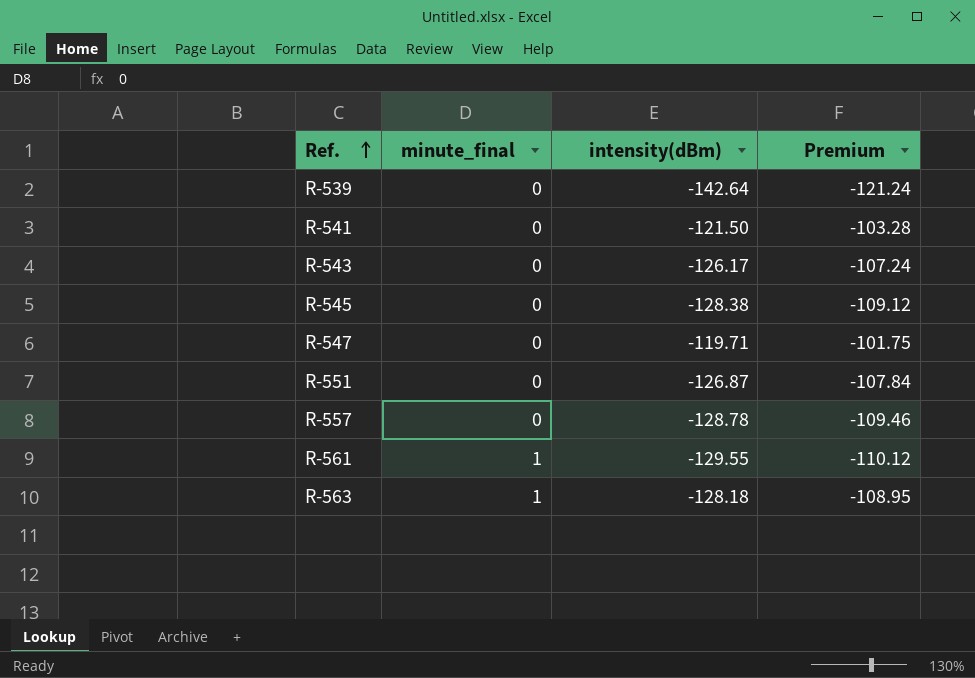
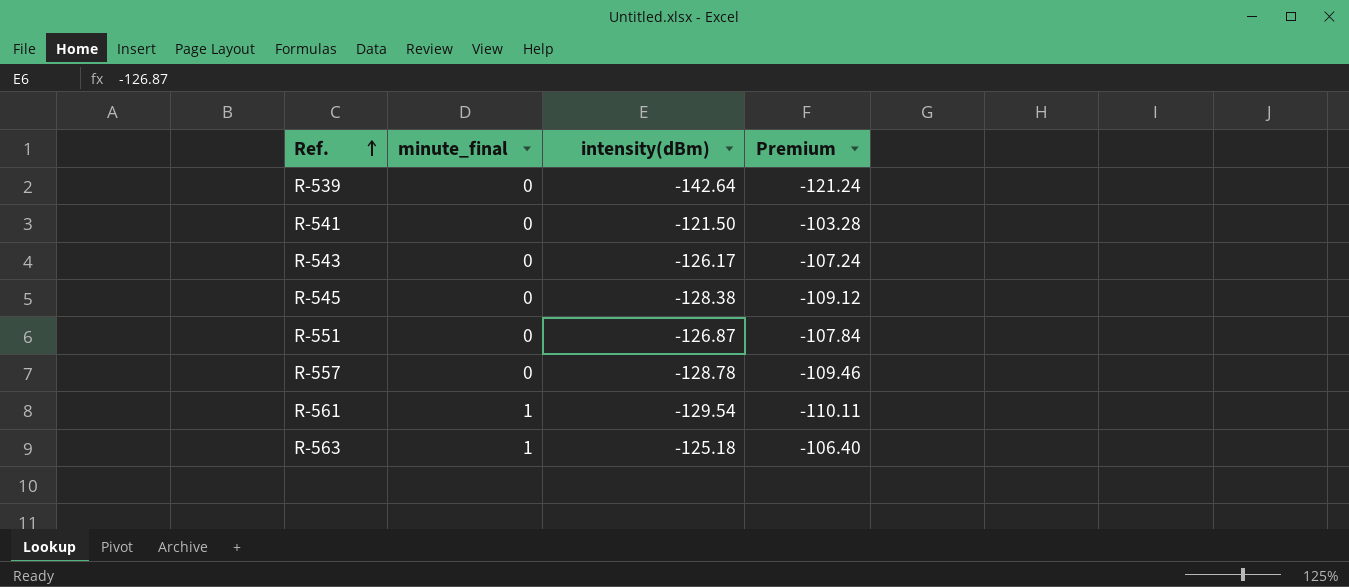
row R-547: 0 | -119.71 | -101.75 -> none
R-561 | intensity(dBm): -129.55 -> -129.54
R-561 | Premium: -110.12 -> -110.11
R-563 | intensity(dBm): -128.18 -> -125.18
R-563 | Premium: -108.95 -> -106.40

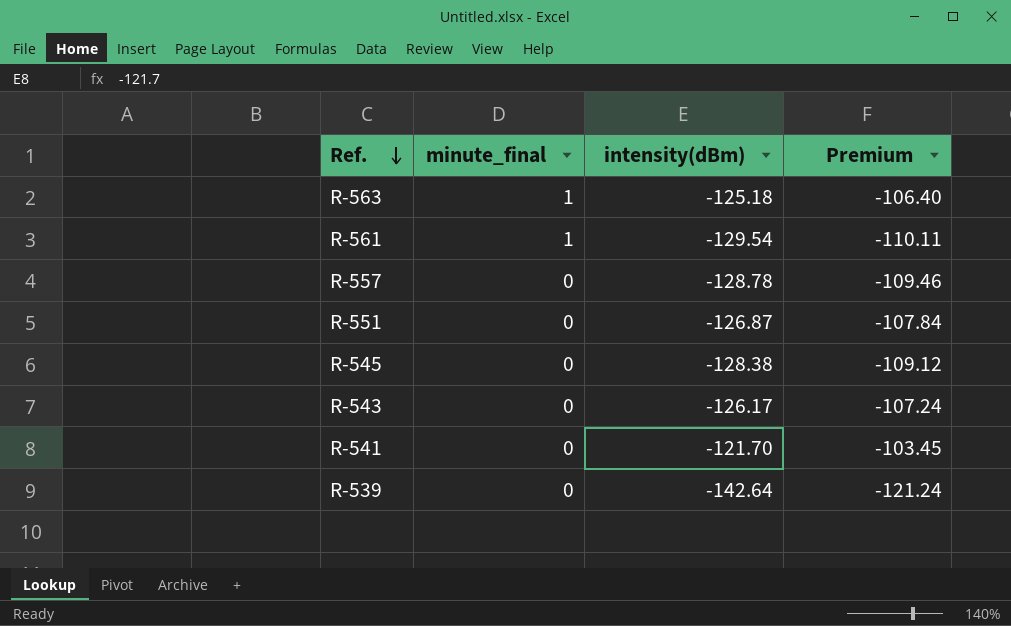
row order: Ref. ascending -> Ref. descending
R-541 | intensity(dBm): -121.50 -> -121.70
R-541 | Premium: -103.28 -> -103.45

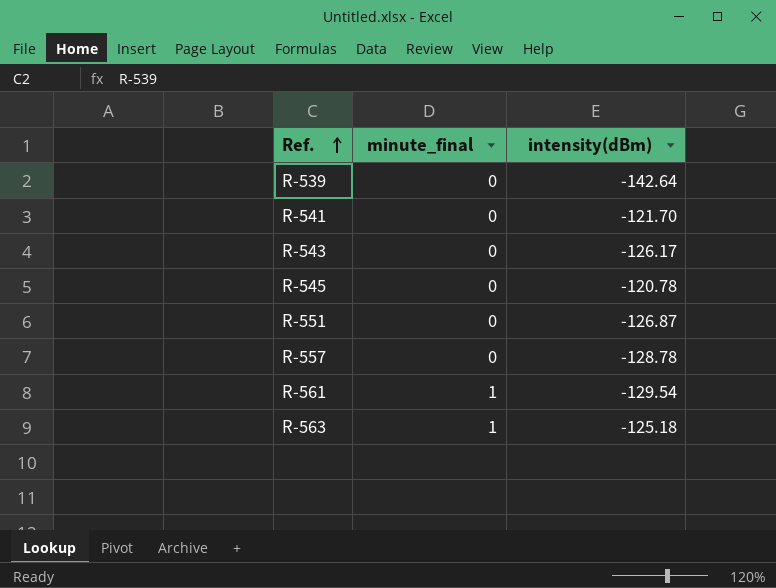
row order: Ref. descending -> Ref. ascending
column Premium | formula: [intensity(dBm)] * 0.85 -> none
R-545 | intensity(dBm): -128.38 -> -120.78

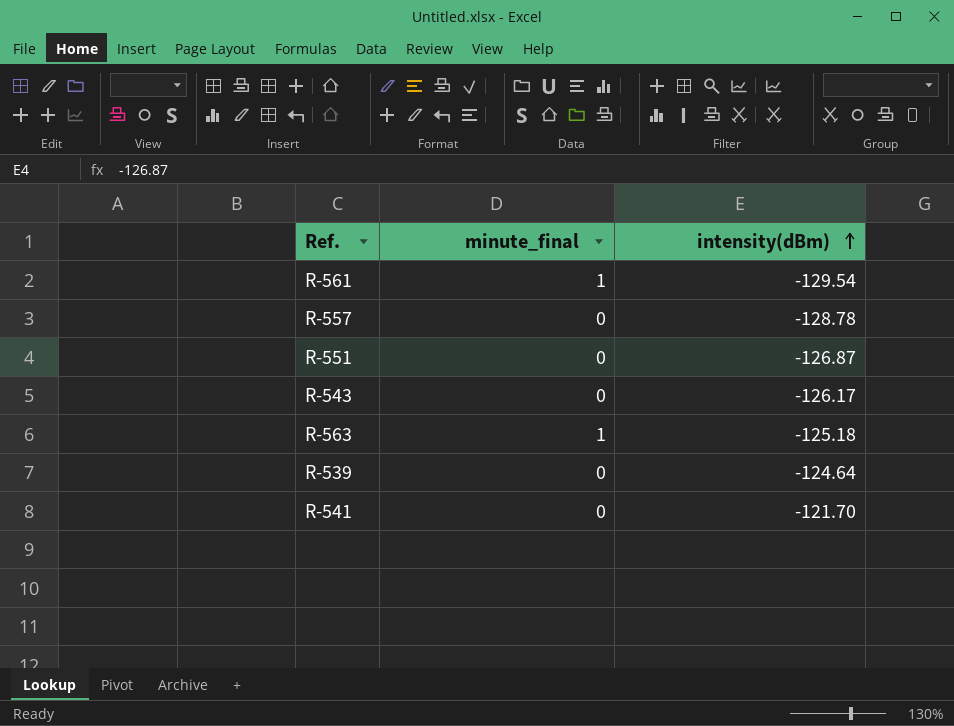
row order: Ref. ascending -> intensity(dBm) ascending
row R-545: 0 | -120.78 -> none
R-539 | intensity(dBm): -142.64 -> -124.64

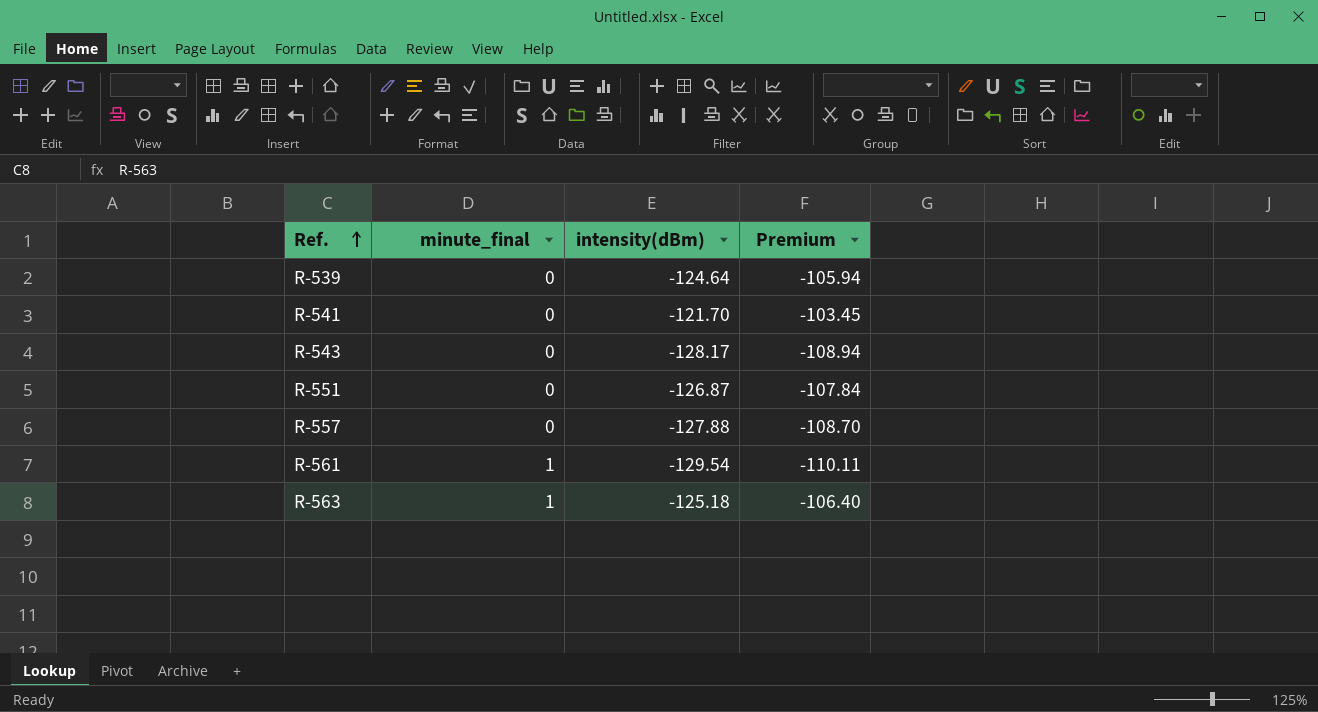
row order: intensity(dBm) ascending -> Ref. ascending
column Premium | formula: none -> [intensity(dBm)] * 0.85
R-543 | intensity(dBm): -126.17 -> -128.17
R-557 | intensity(dBm): -128.78 -> -127.88

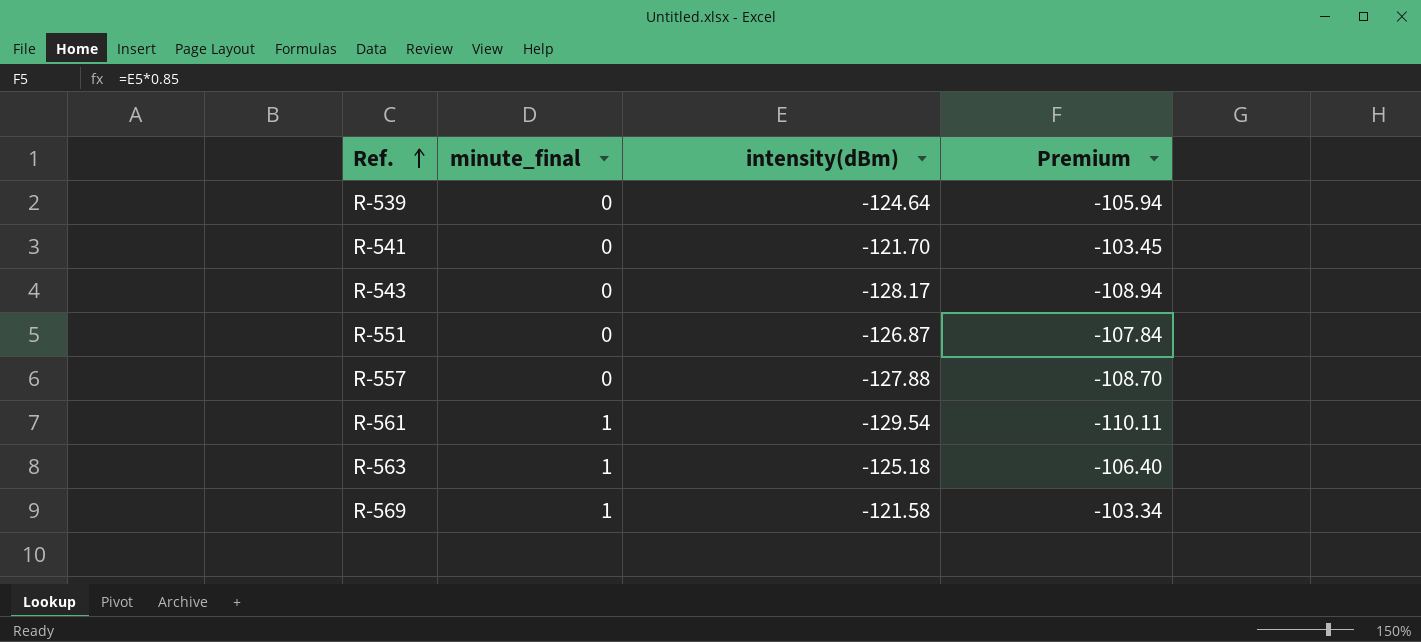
row R-569: none -> 1 | -121.58 | -103.34

